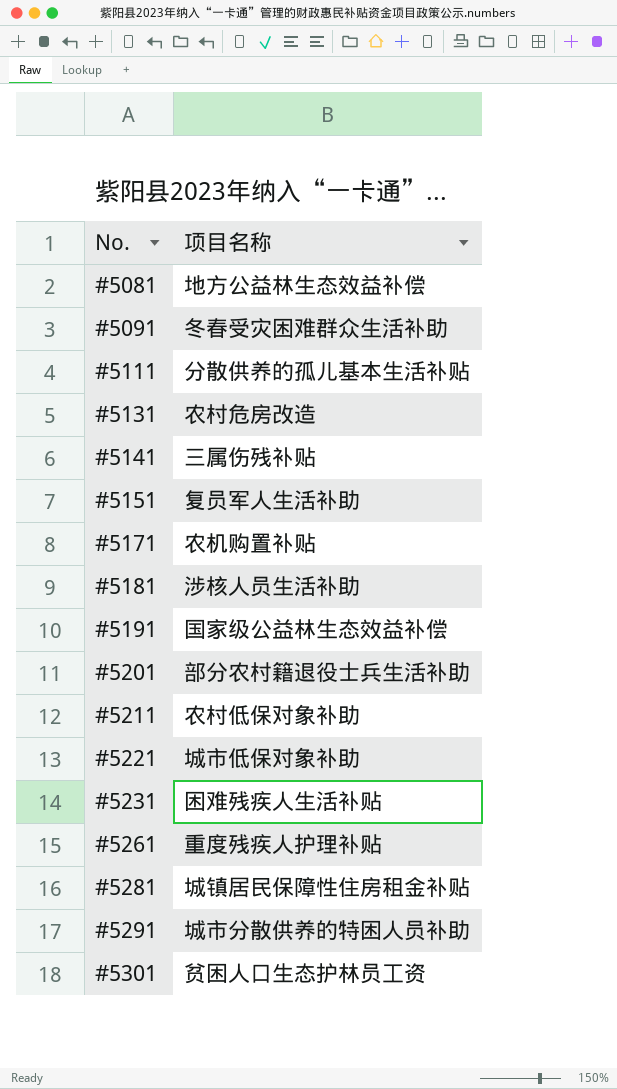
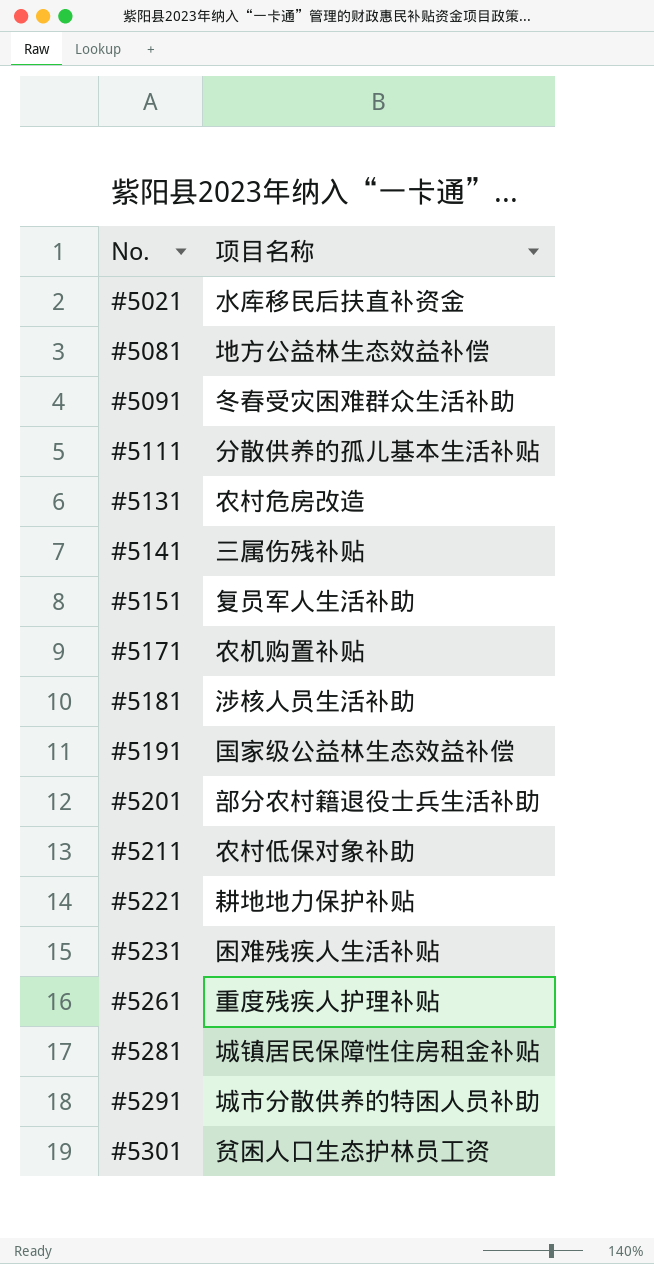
row #5021: none -> 水库移民后扶直补资金
#5221 | 项目名称: 城市低保对象补助 -> 耕地地力保护补贴

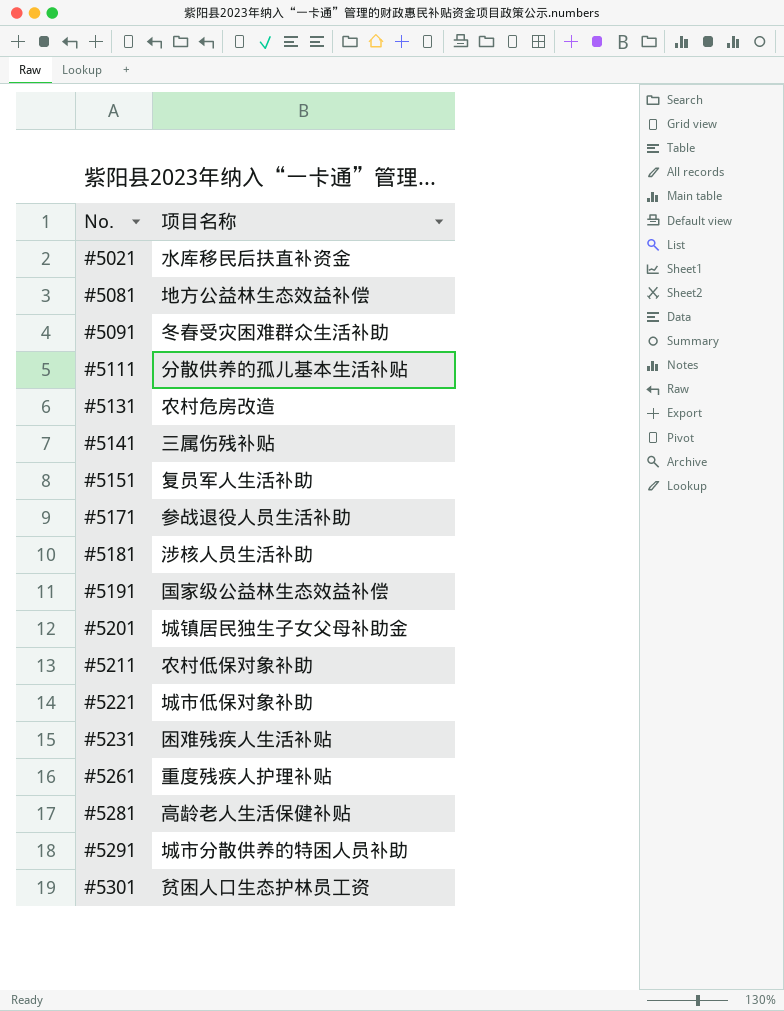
#5171 | 项目名称: 农机购置补贴 -> 参战退役人员生活补助
#5201 | 项目名称: 部分农村籍退役士兵生活补助 -> 城镇居民独生子女父母补助金
#5221 | 项目名称: 耕地地力保护补贴 -> 城市低保对象补助
#5281 | 项目名称: 城镇居民保障性住房租金补贴 -> 高龄老人生活保健补贴

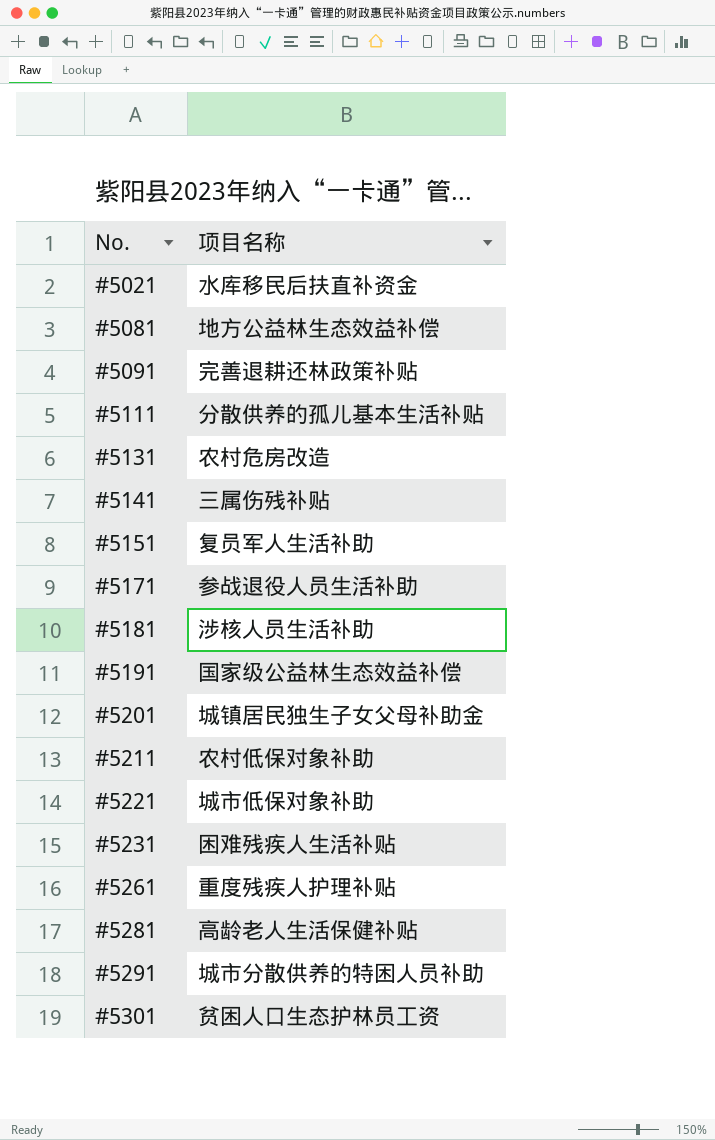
#5091 | 项目名称: 冬春受灾困难群众生活补助 -> 完善退耕还林政策补贴

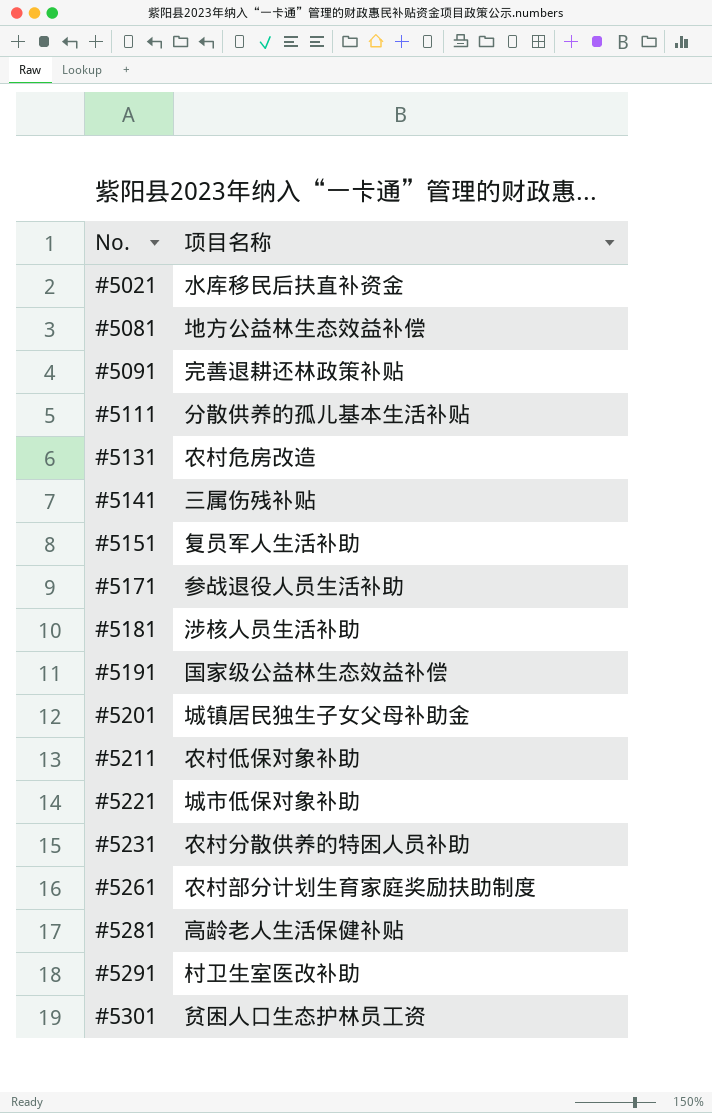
#5231 | 项目名称: 困难残疾人生活补贴 -> 农村分散供养的特困人员补助
#5261 | 项目名称: 重度残疾人护理补贴 -> 农村部分计划生育家庭奖励扶助制度
#5291 | 项目名称: 城市分散供养的特困人员补助 -> 村卫生室医改补助

